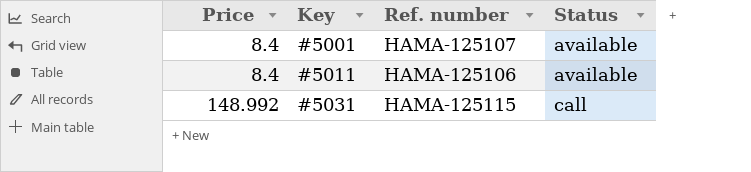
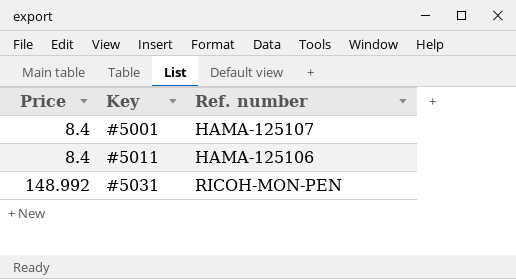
column Status | position: 4 -> none
#5031 | Ref. number: HAMA-125115 -> RICOH-MON-PEN

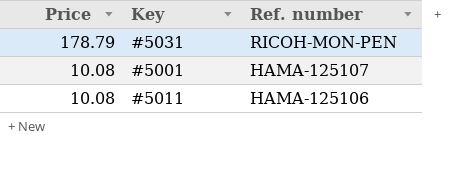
row order: Price ascending -> Price descending
#5031 | Price: 148.992 -> 178.79
#5001 | Price: 8.4 -> 10.08
#5011 | Price: 8.4 -> 10.08

